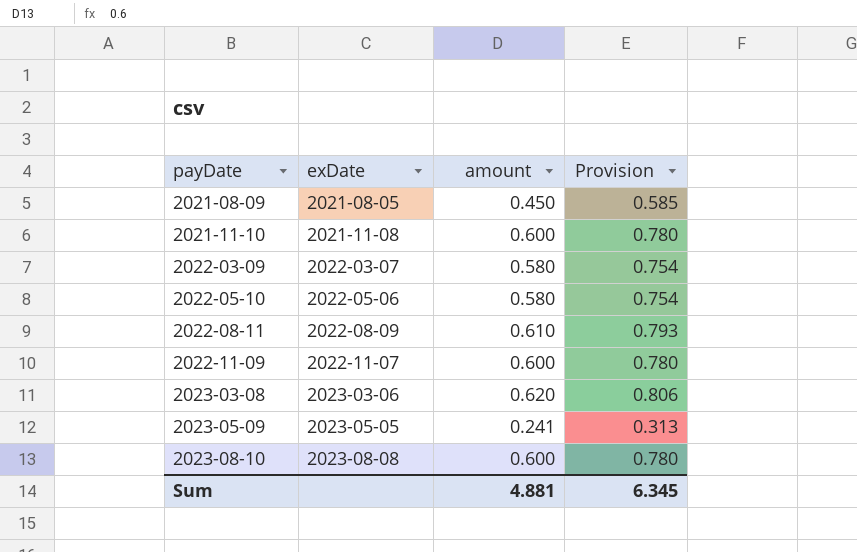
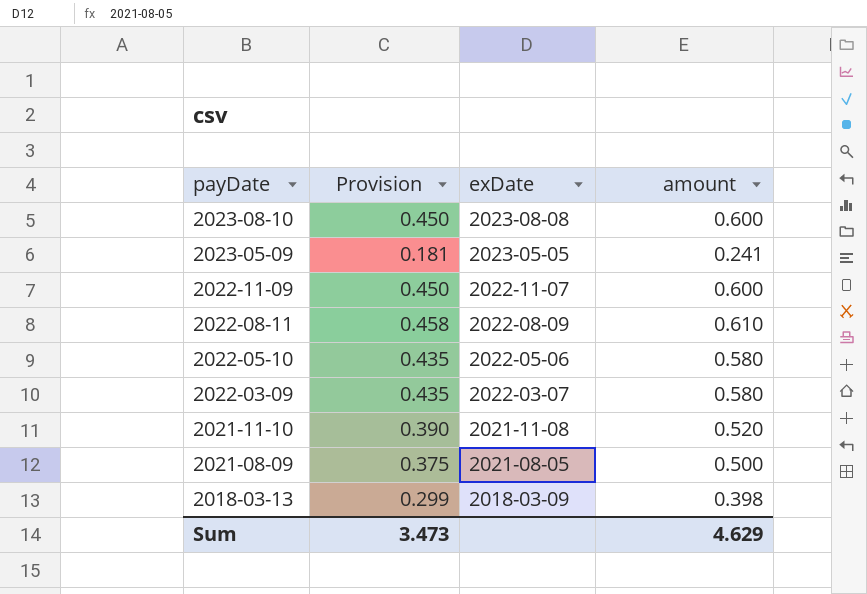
row order: payDate ascending -> payDate descending
column Provision | formula: [amount] * 1.3 -> [amount] * 0.75
column Provision | position: 4 -> 2
row 2023-03-08: 2023-03-06 | 0.620 | 0.806 -> none
2021-11-10 | amount: 0.600 -> 0.520
2021-08-09 | amount: 0.450 -> 0.500
row 2018-03-13: none -> 0.299 | 2018-03-09 | 0.398
Sum | Provision: 6.345 -> 3.473
Sum | amount: 4.881 -> 4.629

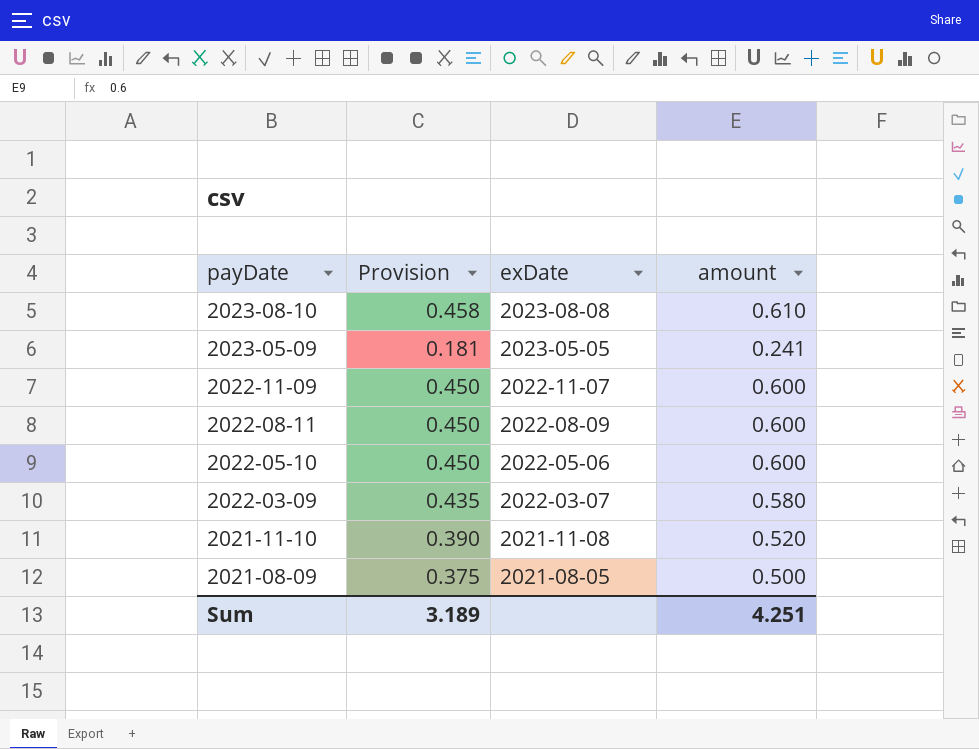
row 2018-03-13: 0.299 | 2018-03-09 | 0.398 -> none
2023-08-10 | Provision: 0.450 -> 0.458
2023-08-10 | amount: 0.600 -> 0.610
2022-08-11 | Provision: 0.458 -> 0.450
2022-08-11 | amount: 0.610 -> 0.600
2022-05-10 | Provision: 0.435 -> 0.450
2022-05-10 | amount: 0.580 -> 0.600
Sum | Provision: 3.473 -> 3.189
Sum | amount: 4.629 -> 4.251

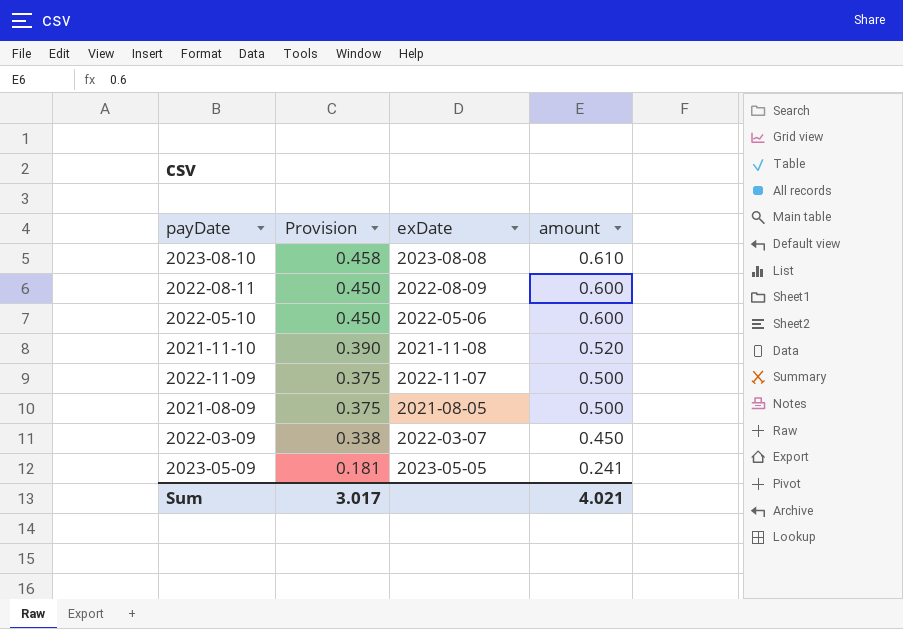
row order: payDate descending -> Provision descending
2022-11-09 | Provision: 0.450 -> 0.375
2022-11-09 | amount: 0.600 -> 0.500
2022-03-09 | Provision: 0.435 -> 0.338
2022-03-09 | amount: 0.580 -> 0.450
Sum | Provision: 3.189 -> 3.017
Sum | amount: 4.251 -> 4.021

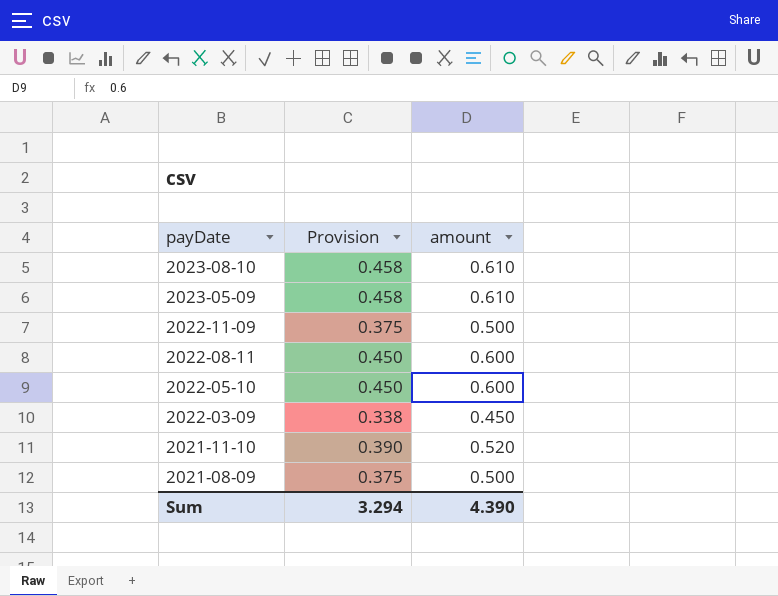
row order: Provision descending -> payDate descending
column exDate | position: 3 -> none
2023-05-09 | Provision: 0.181 -> 0.458
2023-05-09 | amount: 0.241 -> 0.610
Sum | Provision: 3.017 -> 3.294
Sum | amount: 4.021 -> 4.390

